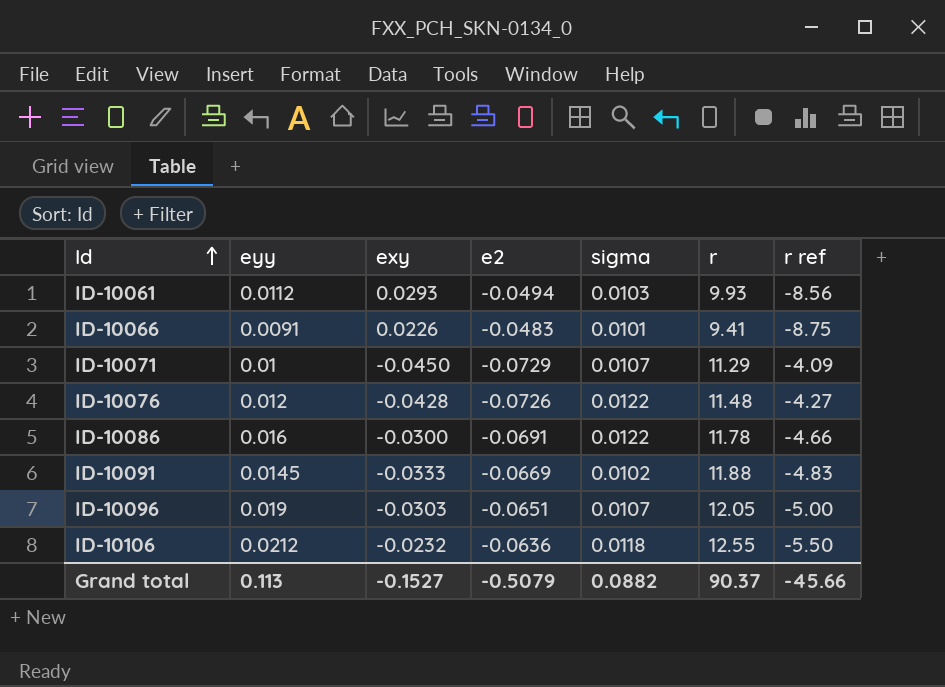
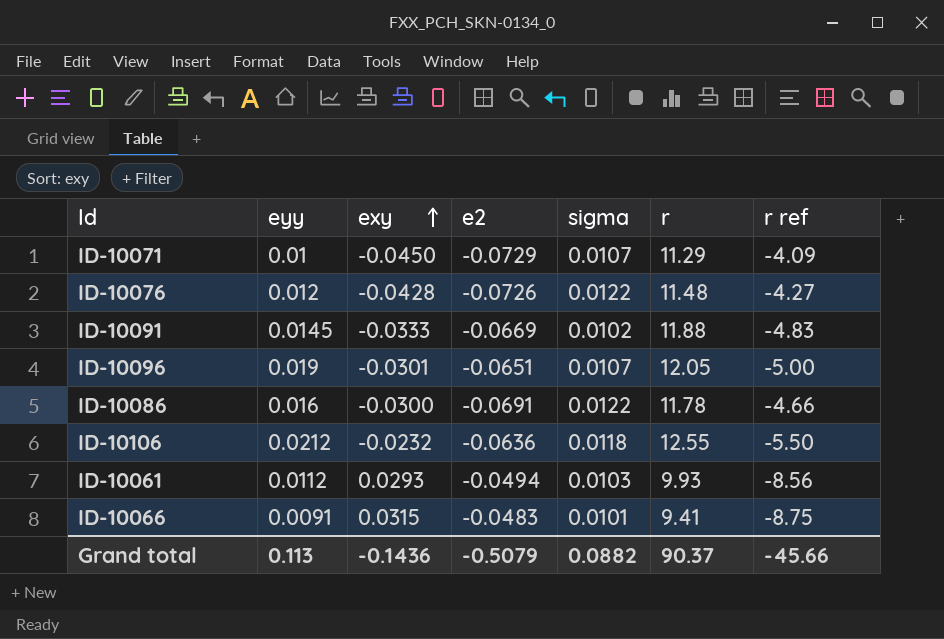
row order: Id ascending -> exy ascending
ID-10096 | exy: -0.0303 -> -0.0301
ID-10066 | exy: 0.0226 -> 0.0315
Grand total | exy: -0.1527 -> -0.1436

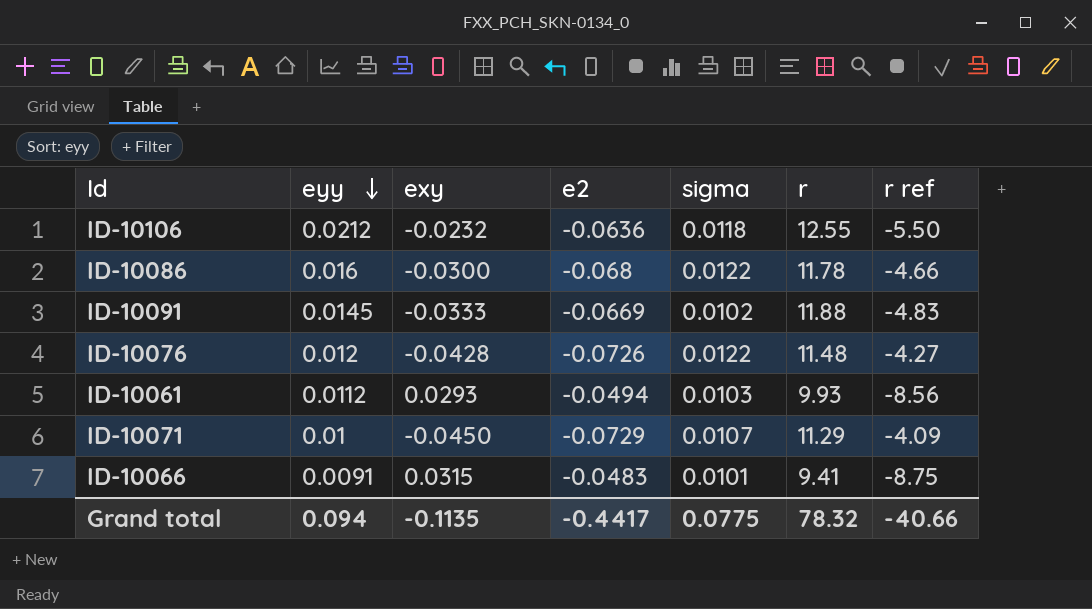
row order: exy ascending -> eyy descending
row ID-10096: 0.019 | -0.0301 | -0.0651 | 0.0107 | 12.05 | -5.00 -> none
ID-10086 | e2: -0.0691 -> -0.068
Grand total | eyy: 0.113 -> 0.094
Grand total | exy: -0.1436 -> -0.1135
Grand total | e2: -0.5079 -> -0.4417
Grand total | sigma: 0.0882 -> 0.0775
Grand total | r: 90.37 -> 78.32
Grand total | r ref: -45.66 -> -40.66

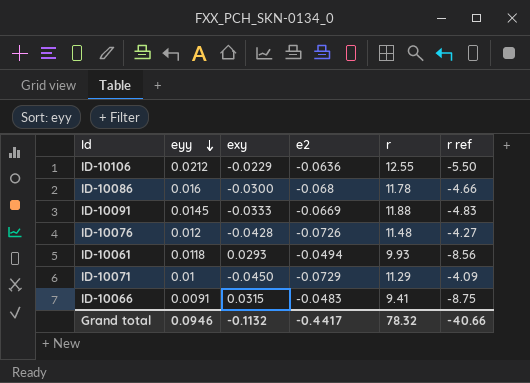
column sigma | position: 5 -> none
ID-10106 | exy: -0.0232 -> -0.0229
ID-10061 | eyy: 0.0112 -> 0.0118
Grand total | eyy: 0.094 -> 0.0946
Grand total | exy: -0.1135 -> -0.1132

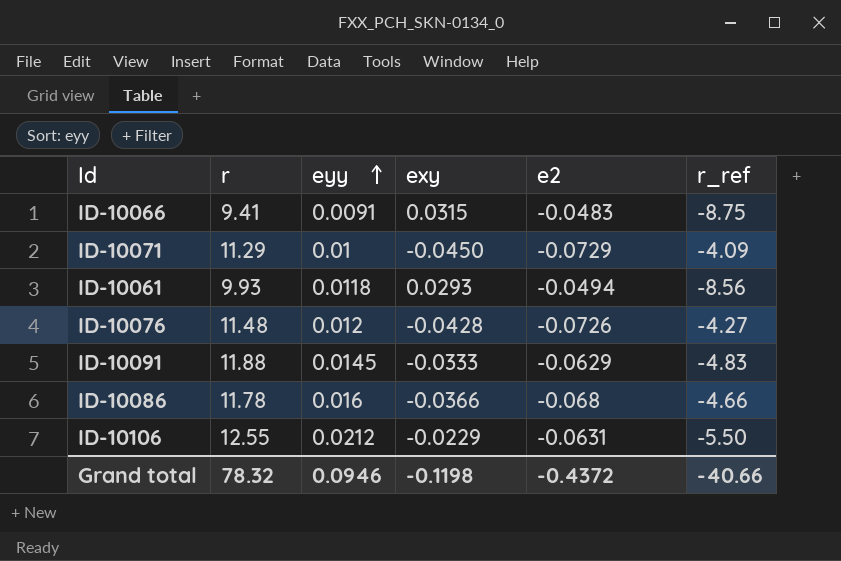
row order: eyy descending -> eyy ascending
column r | position: 5 -> 2
column name: r ref -> r_ref
ID-10091 | e2: -0.0669 -> -0.0629
ID-10086 | exy: -0.0300 -> -0.0366
ID-10106 | e2: -0.0636 -> -0.0631
Grand total | exy: -0.1132 -> -0.1198
Grand total | e2: -0.4417 -> -0.4372

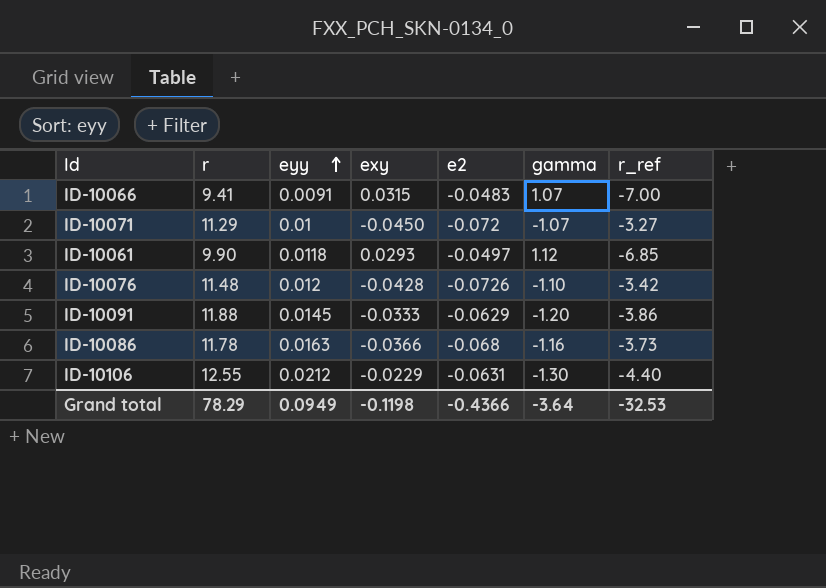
column gamma | position: none -> 6
ID-10066 | r_ref: -8.75 -> -7.00
ID-10071 | e2: -0.0729 -> -0.072
ID-10071 | r_ref: -4.09 -> -3.27
ID-10061 | r: 9.93 -> 9.90
ID-10061 | e2: -0.0494 -> -0.0497
ID-10061 | r_ref: -8.56 -> -6.85
ID-10076 | r_ref: -4.27 -> -3.42
ID-10091 | r_ref: -4.83 -> -3.86
ID-10086 | eyy: 0.016 -> 0.0163
ID-10086 | r_ref: -4.66 -> -3.73
ID-10106 | r_ref: -5.50 -> -4.40
Grand total | r: 78.32 -> 78.29
Grand total | eyy: 0.0946 -> 0.0949
Grand total | e2: -0.4372 -> -0.4366
Grand total | r_ref: -40.66 -> -32.53

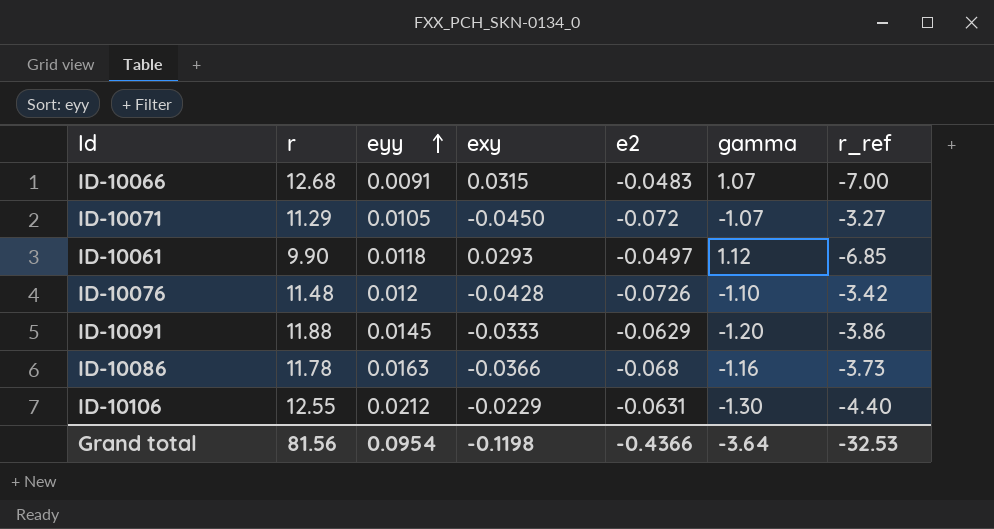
ID-10066 | r: 9.41 -> 12.68
ID-10071 | eyy: 0.01 -> 0.0105
Grand total | r: 78.29 -> 81.56
Grand total | eyy: 0.0949 -> 0.0954

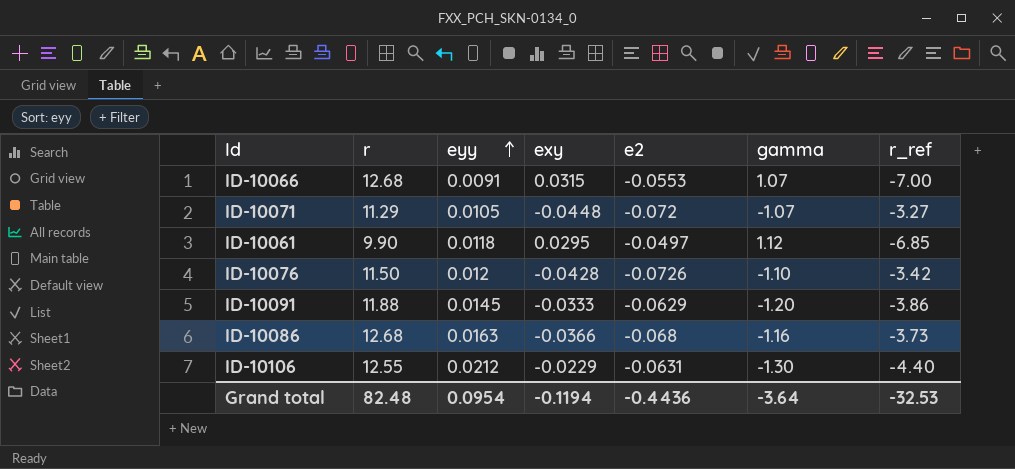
ID-10066 | e2: -0.0483 -> -0.0553
ID-10071 | exy: -0.0450 -> -0.0448
ID-10061 | exy: 0.0293 -> 0.0295
ID-10076 | r: 11.48 -> 11.50
ID-10086 | r: 11.78 -> 12.68
Grand total | r: 81.56 -> 82.48
Grand total | exy: -0.1198 -> -0.1194
Grand total | e2: -0.4366 -> -0.4436

